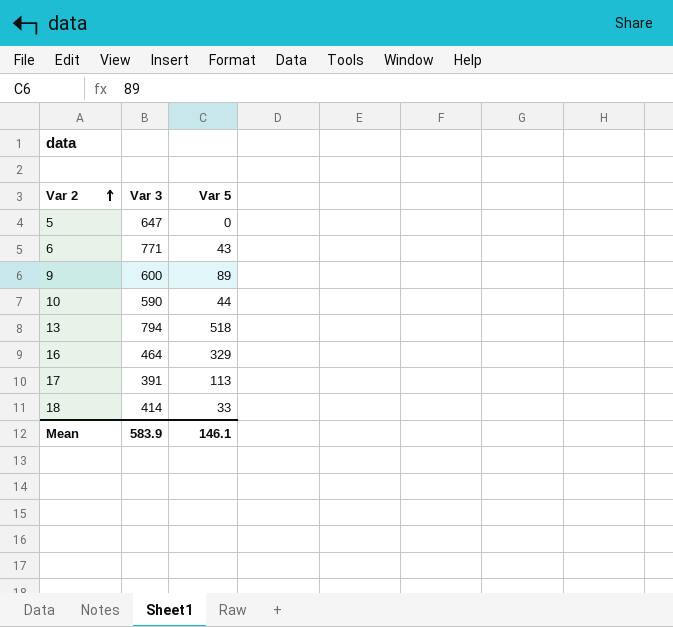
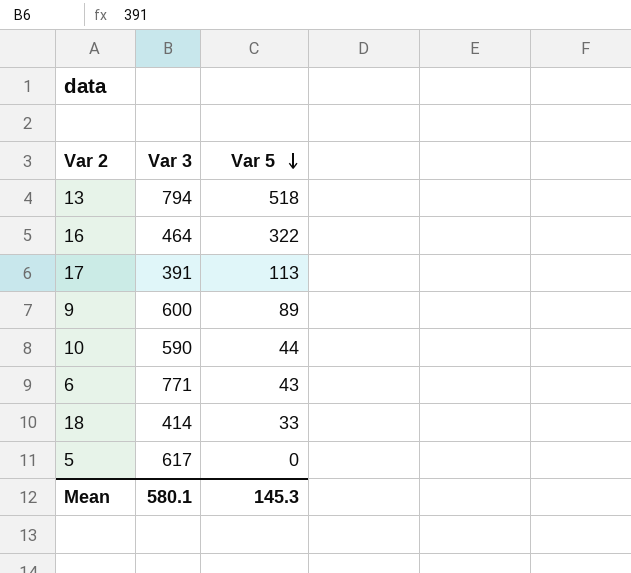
row order: Var 2 ascending -> Var 5 descending
16 | Var 5: 329 -> 322
5 | Var 3: 647 -> 617
Mean | Var 3: 583.9 -> 580.1
Mean | Var 5: 146.1 -> 145.3

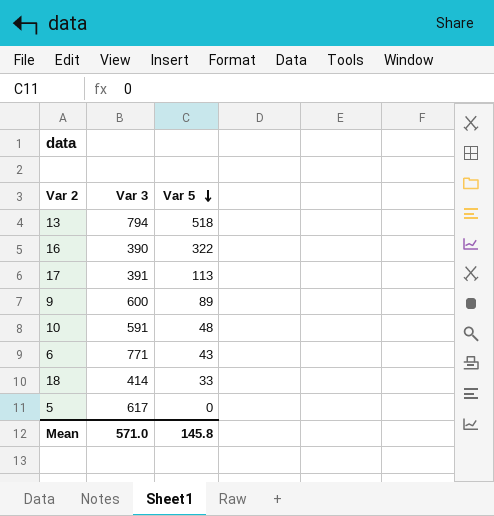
16 | Var 3: 464 -> 390
10 | Var 3: 590 -> 591
10 | Var 5: 44 -> 48
Mean | Var 3: 580.1 -> 571.0
Mean | Var 5: 145.3 -> 145.8

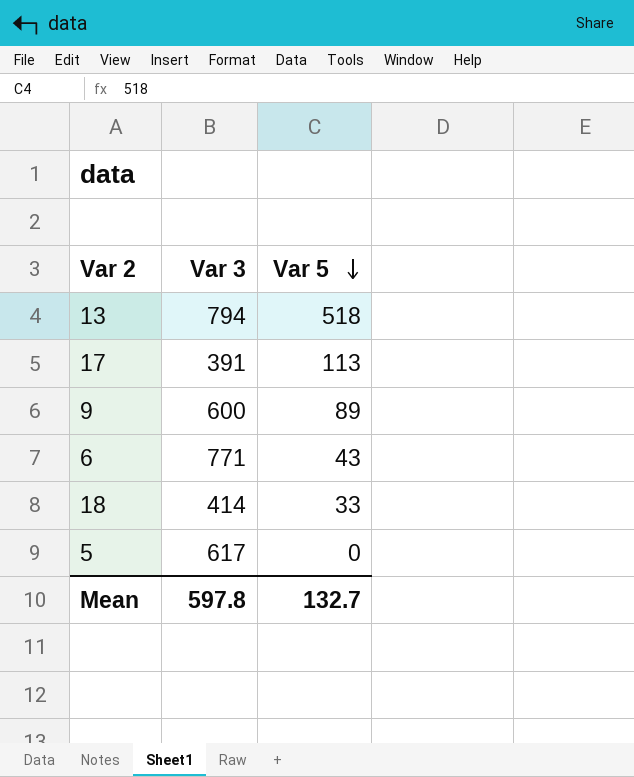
row 16: 390 | 322 -> none
row 10: 591 | 48 -> none
Mean | Var 3: 571.0 -> 597.8
Mean | Var 5: 145.8 -> 132.7

